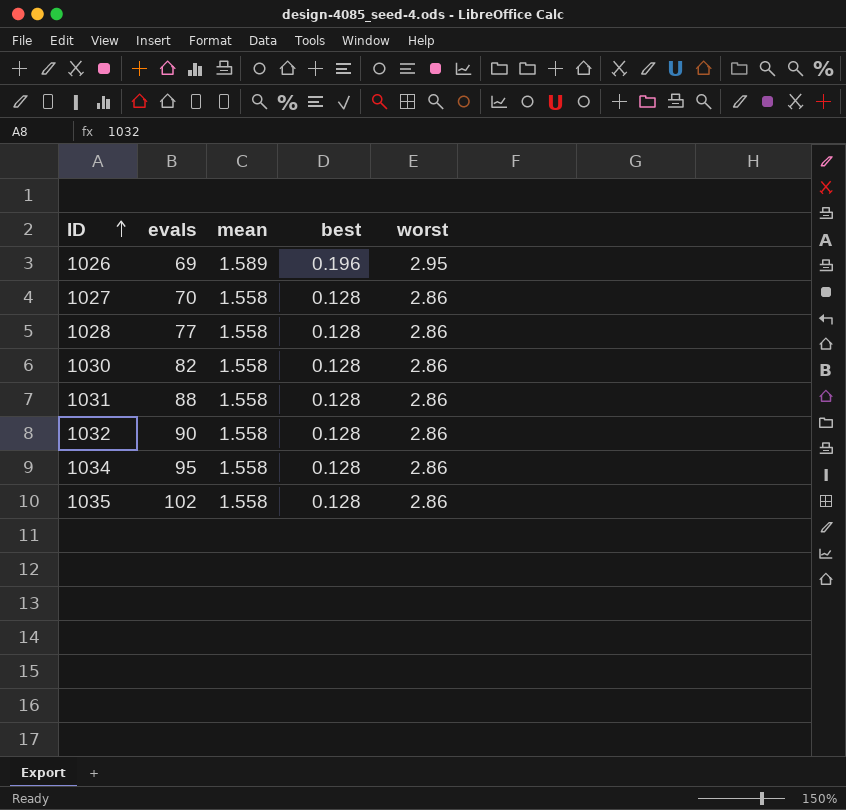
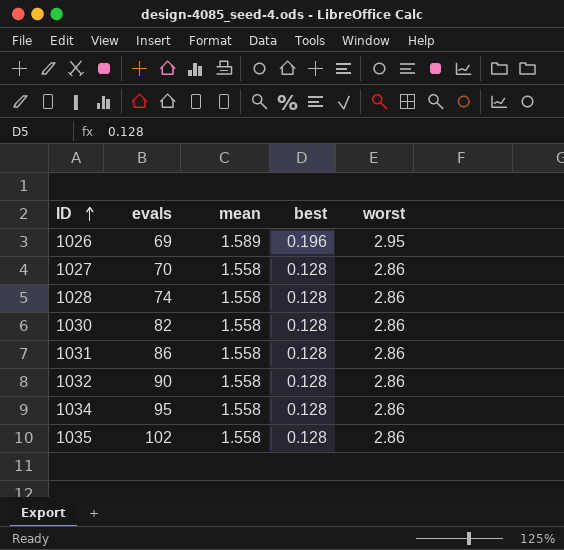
1028 | evals: 77 -> 74
1031 | evals: 88 -> 86

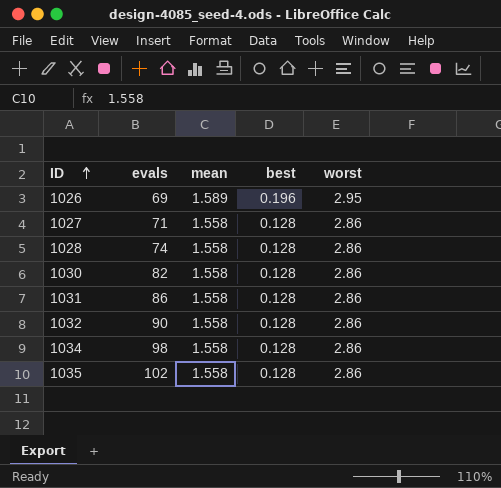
1027 | evals: 70 -> 71
1034 | evals: 95 -> 98

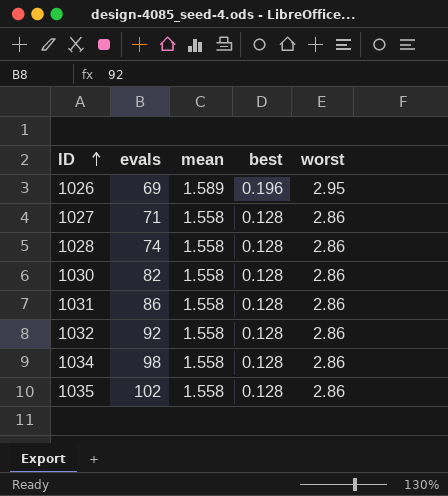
1032 | evals: 90 -> 92

